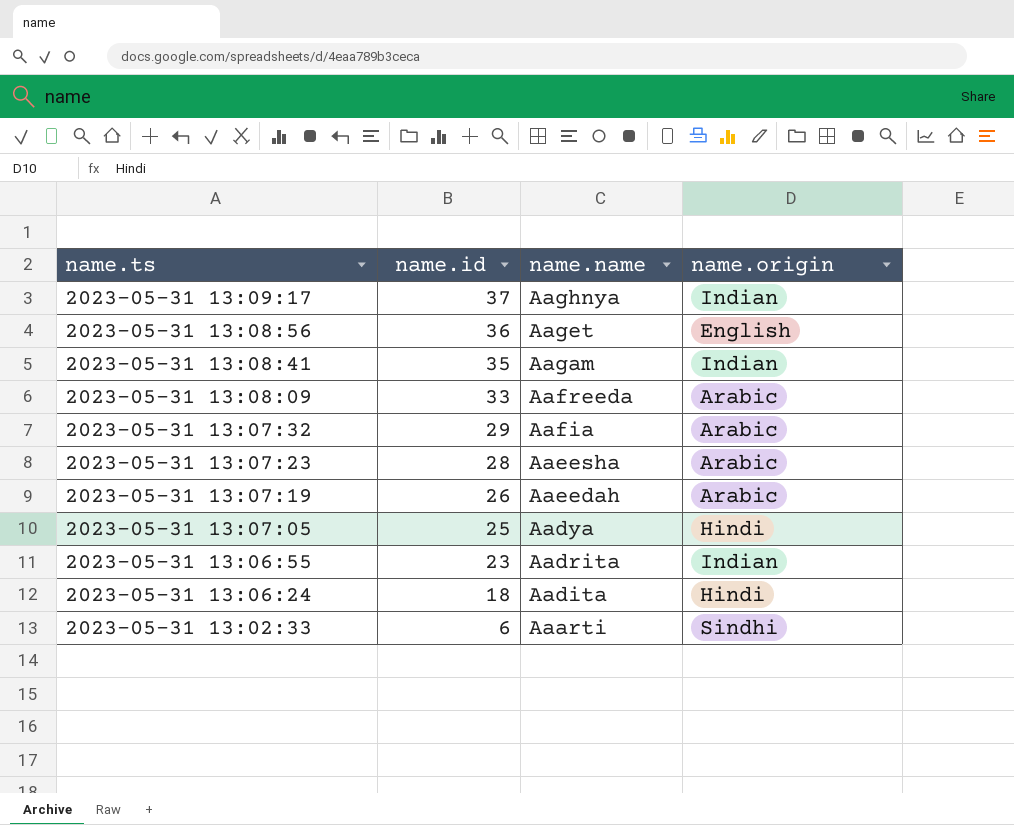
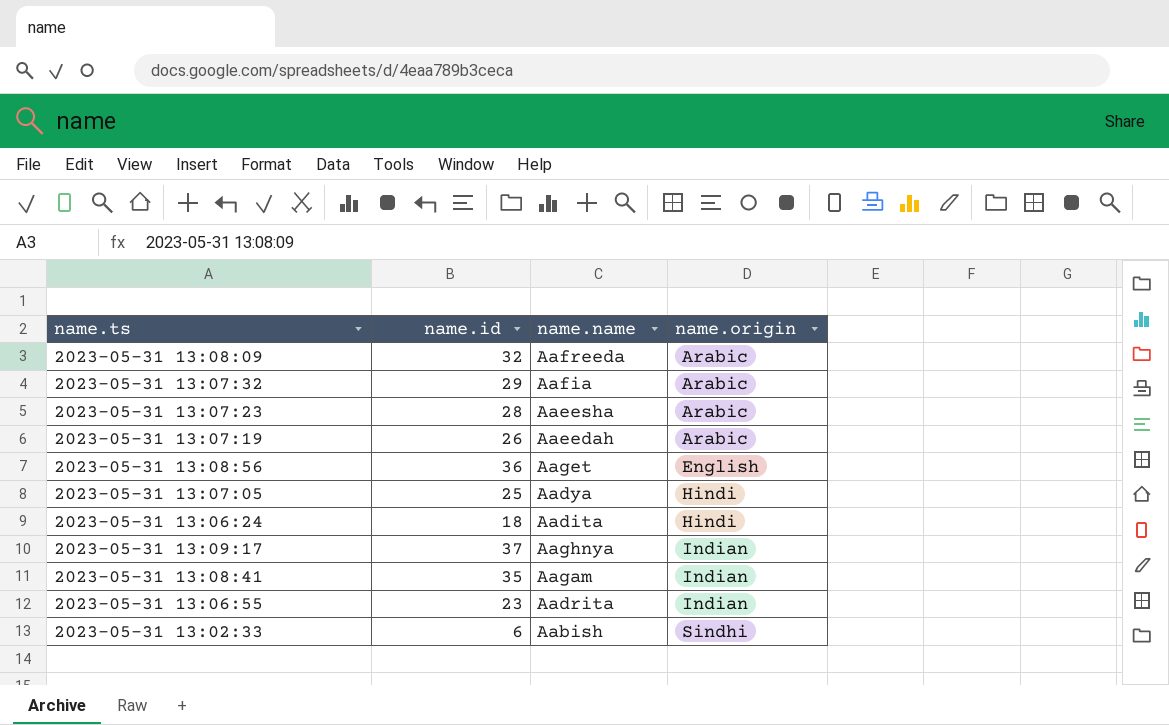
row order: name.ts descending -> name.origin ascending
2023-05-31 13:08:09 | name.id: 33 -> 32
2023-05-31 13:02:33 | name.name: Aaarti -> Aabish

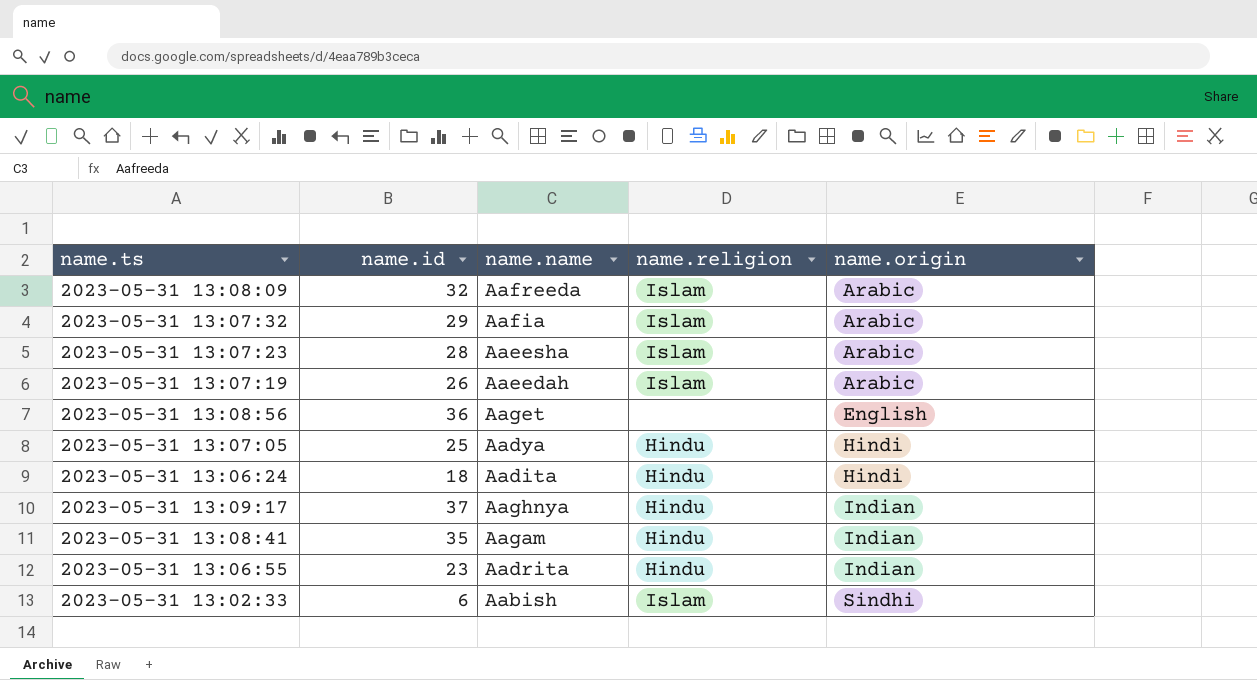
column name.religion | position: none -> 4

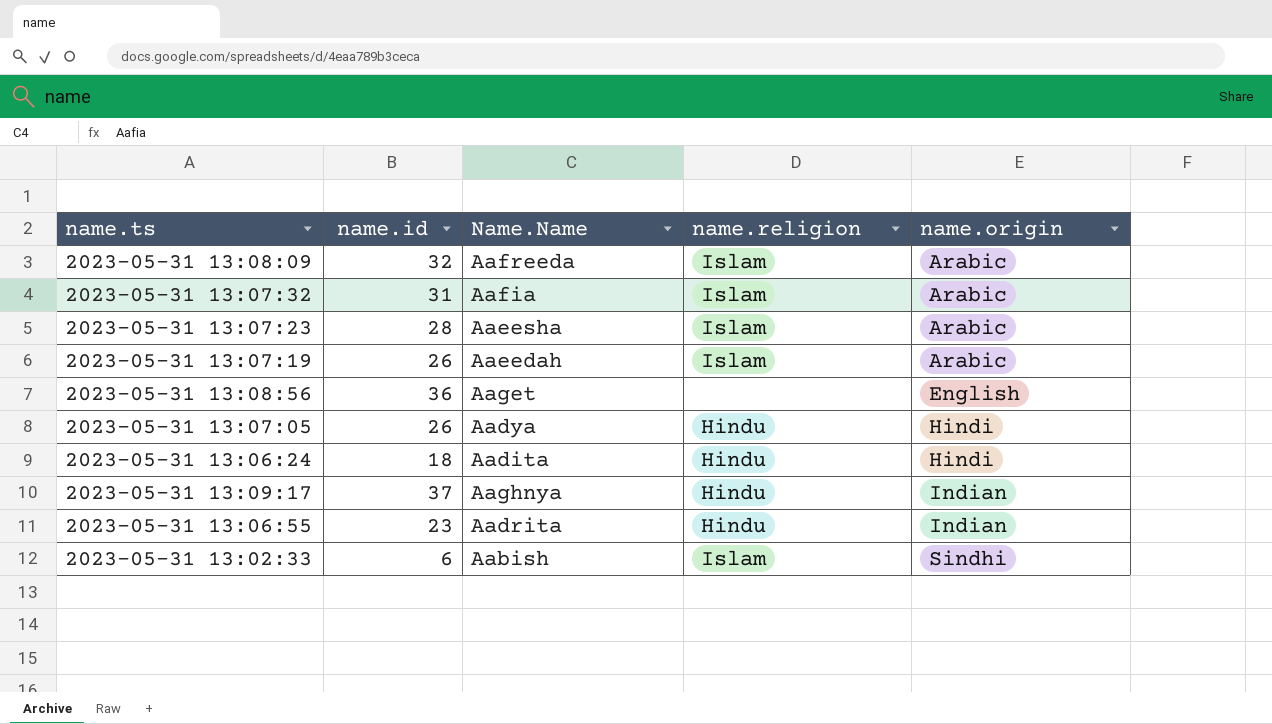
column name: name.name -> Name.Name
row 2023-05-31 13:08:41: 35 | Aagam | Hindu | Indian -> none
2023-05-31 13:07:32 | name.id: 29 -> 31
2023-05-31 13:07:05 | name.id: 25 -> 26

